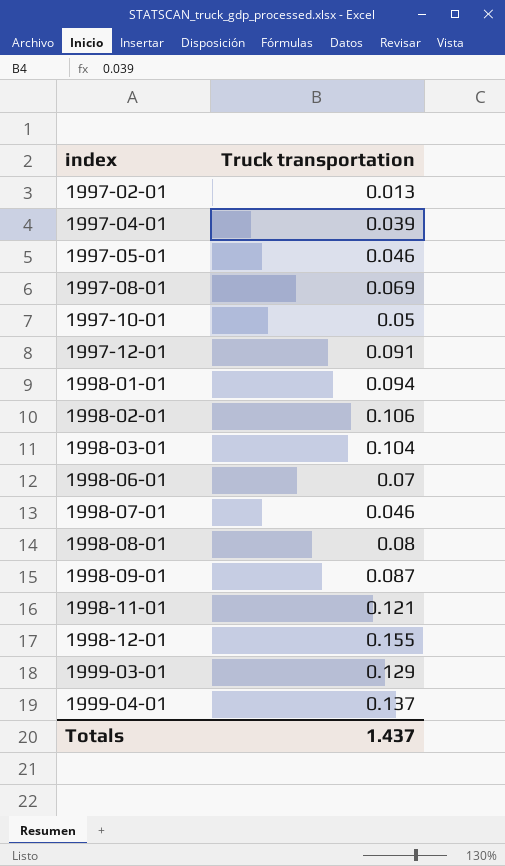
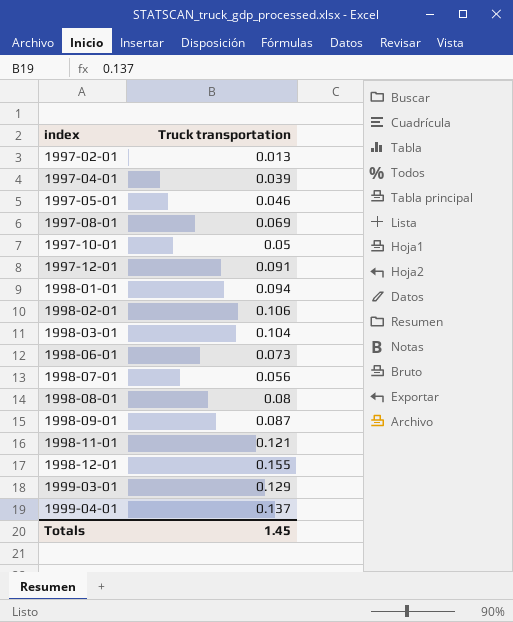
1998-06-01 | Truck transportation: 0.07 -> 0.073
1998-07-01 | Truck transportation: 0.046 -> 0.056
Totals | Truck transportation: 1.437 -> 1.45

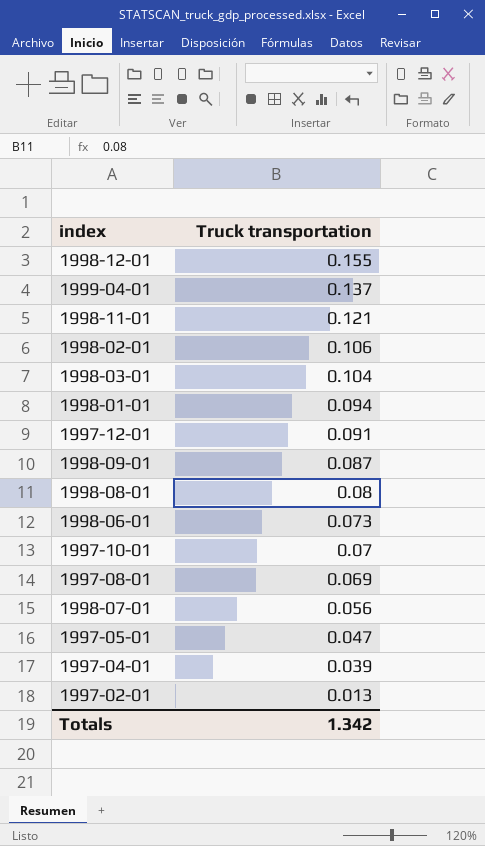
row order: index ascending -> Truck transportation descending
row 1999-03-01: 0.129 -> none
1997-10-01 | Truck transportation: 0.05 -> 0.07
1997-05-01 | Truck transportation: 0.046 -> 0.047
Totals | Truck transportation: 1.45 -> 1.342

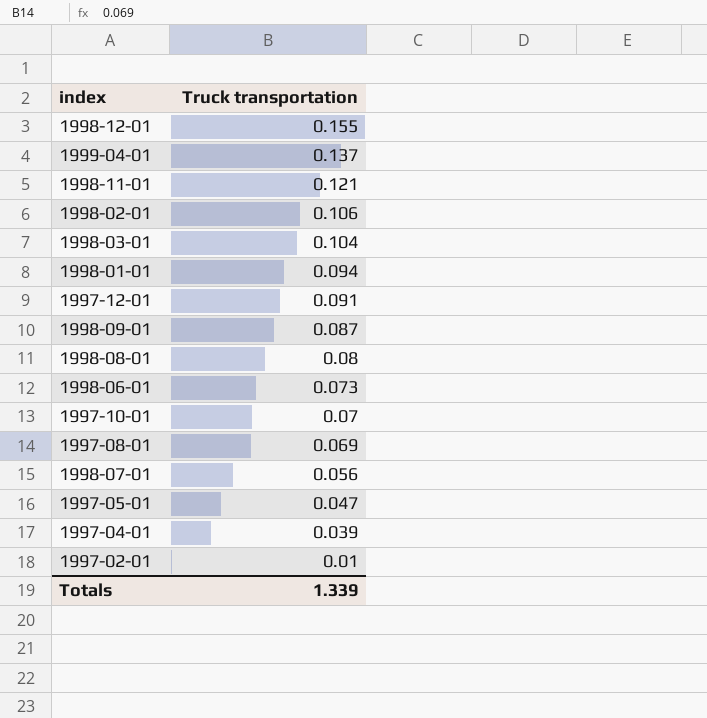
1997-02-01 | Truck transportation: 0.013 -> 0.01
Totals | Truck transportation: 1.342 -> 1.339

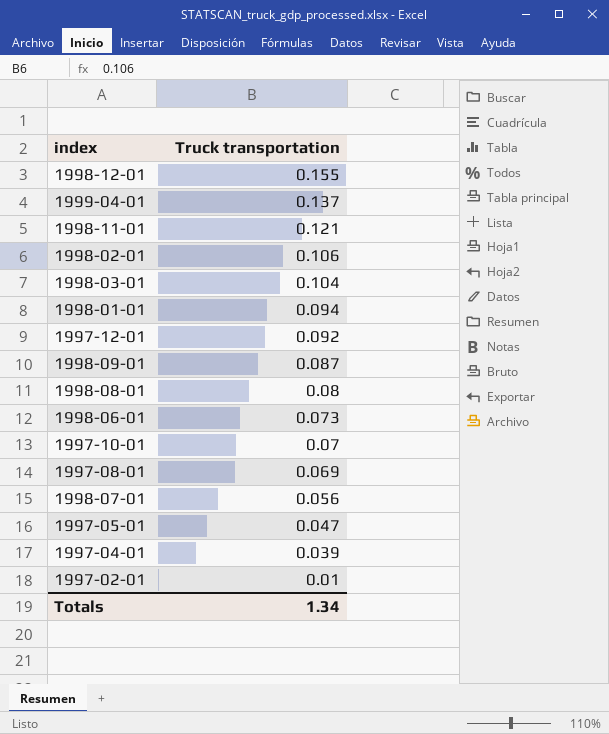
1997-12-01 | Truck transportation: 0.091 -> 0.092
Totals | Truck transportation: 1.339 -> 1.34

